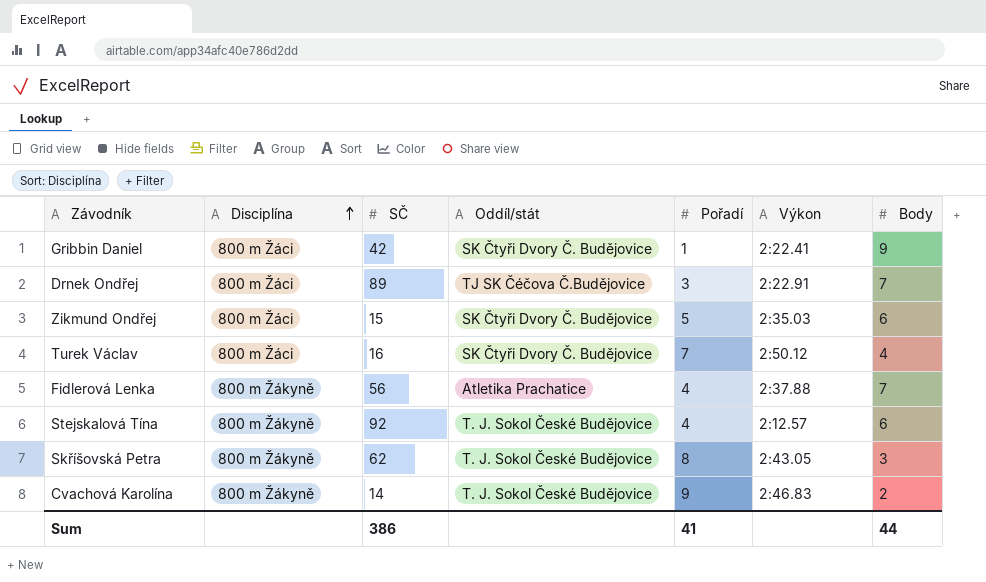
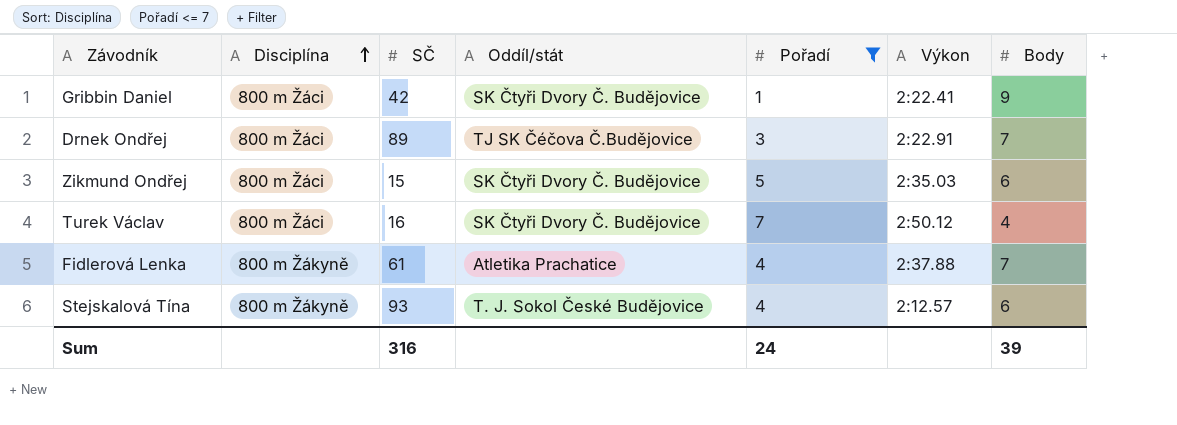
filter: none -> Pořadí <= 7
Fidlerová Lenka | SČ: 56 -> 61
Stejskalová Tína | SČ: 92 -> 93
Sum | SČ: 386 -> 316
Sum | Pořadí: 41 -> 24
Sum | Body: 44 -> 39

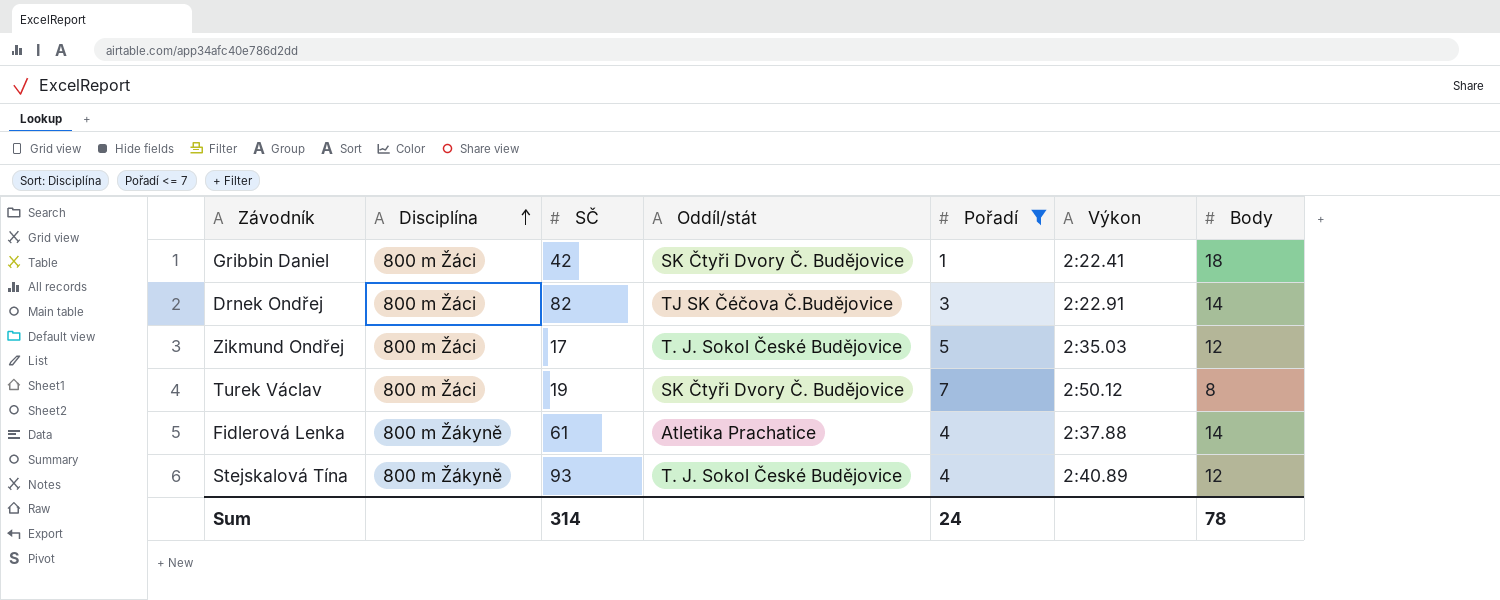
Gribbin Daniel | Body: 9 -> 18
Drnek Ondřej | SČ: 89 -> 82
Drnek Ondřej | Body: 7 -> 14
Zikmund Ondřej | SČ: 15 -> 17
Zikmund Ondřej | Oddíl/stát: SK Čtyři Dvory Č. Budějovice -> T. J. Sokol České Budějovice
Zikmund Ondřej | Body: 6 -> 12
Turek Václav | SČ: 16 -> 19
Turek Václav | Body: 4 -> 8
Fidlerová Lenka | Body: 7 -> 14
Stejskalová Tína | Výkon: 2:12.57 -> 2:40.89
Stejskalová Tína | Body: 6 -> 12
Sum | SČ: 316 -> 314
Sum | Body: 39 -> 78

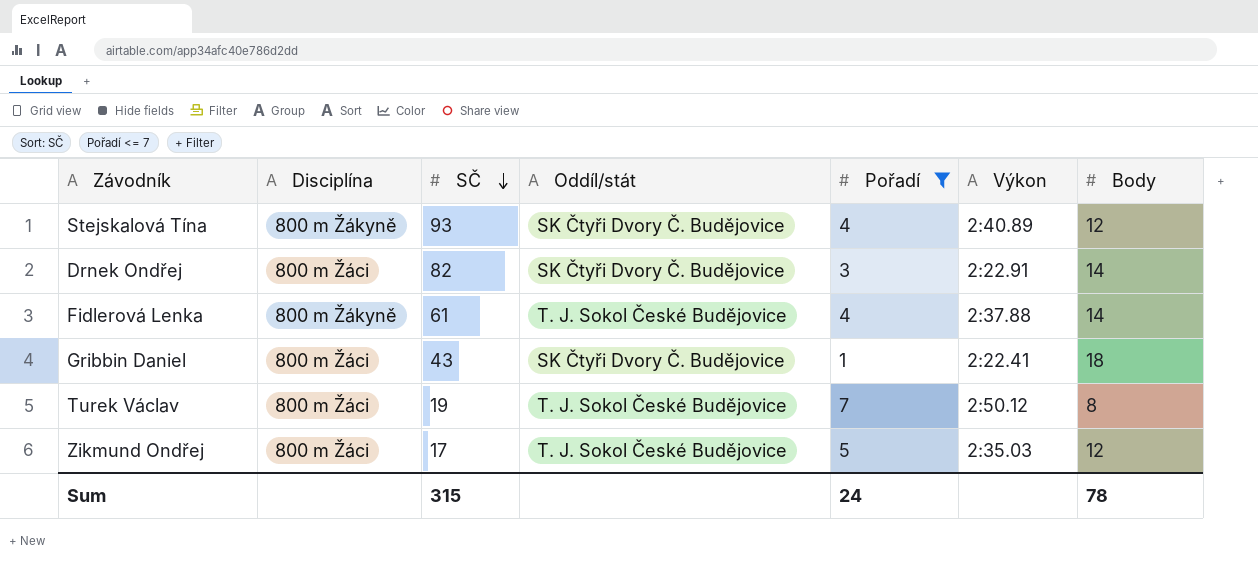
row order: Disciplína ascending -> SČ descending
Stejskalová Tína | Oddíl/stát: T. J. Sokol České Budějovice -> SK Čtyři Dvory Č. Budějovice
Drnek Ondřej | Oddíl/stát: TJ SK Čéčova Č.Budějovice -> SK Čtyři Dvory Č. Budějovice
Fidlerová Lenka | Oddíl/stát: Atletika Prachatice -> T. J. Sokol České Budějovice
Gribbin Daniel | SČ: 42 -> 43
Turek Václav | Oddíl/stát: SK Čtyři Dvory Č. Budějovice -> T. J. Sokol České Budějovice
Sum | SČ: 314 -> 315

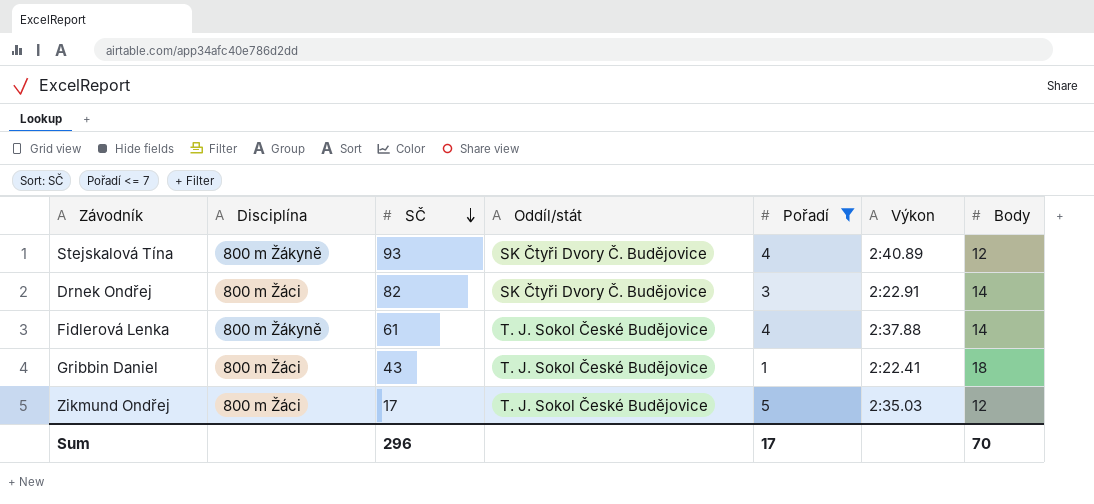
row Turek Václav: 800 m Žáci | 19 | T. J. Sokol České Budějovice | 7 | 2:50.12 | 8 -> none
Gribbin Daniel | Oddíl/stát: SK Čtyři Dvory Č. Budějovice -> T. J. Sokol České Budějovice
Sum | SČ: 315 -> 296
Sum | Pořadí: 24 -> 17
Sum | Body: 78 -> 70

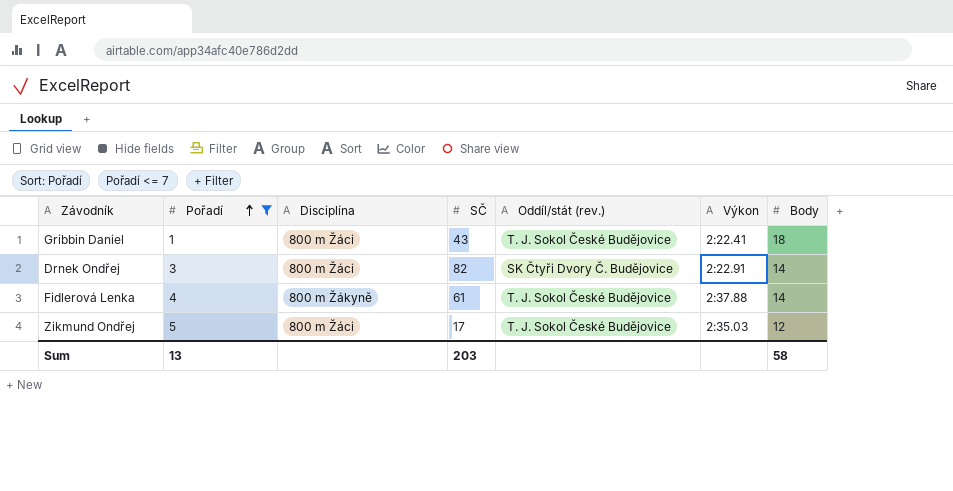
row order: SČ descending -> Pořadí ascending
column Pořadí | position: 5 -> 2
column name: Oddíl/stát -> Oddíl/stát (rev.)
row Stejskalová Tína: 800 m Žákyně | 93 | SK Čtyři Dvory Č. Budějovice | 4 | 2:40.89 | 12 -> none
Sum | Pořadí: 17 -> 13
Sum | SČ: 296 -> 203
Sum | Body: 70 -> 58

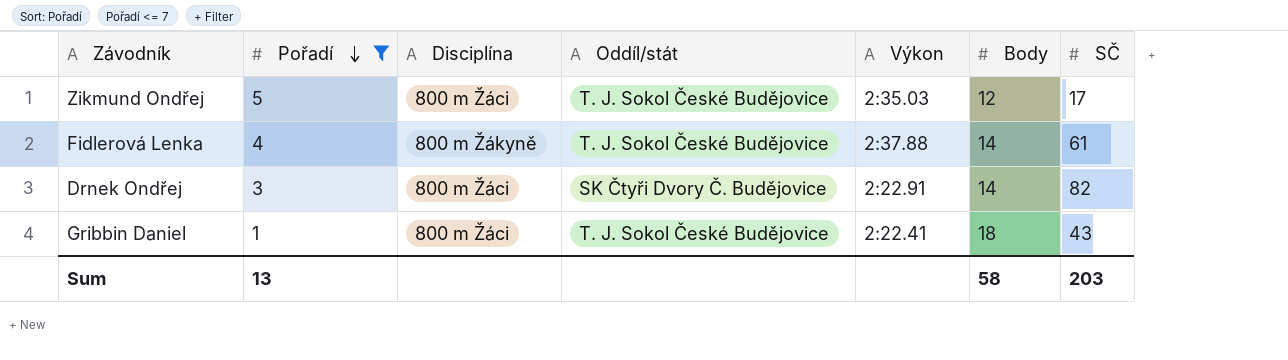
row order: Pořadí ascending -> Pořadí descending
column name: Oddíl/stát (rev.) -> Oddíl/stát
column SČ | position: 4 -> 7

